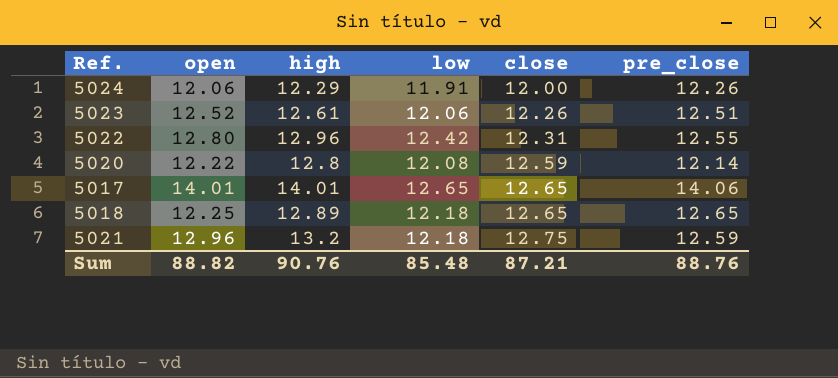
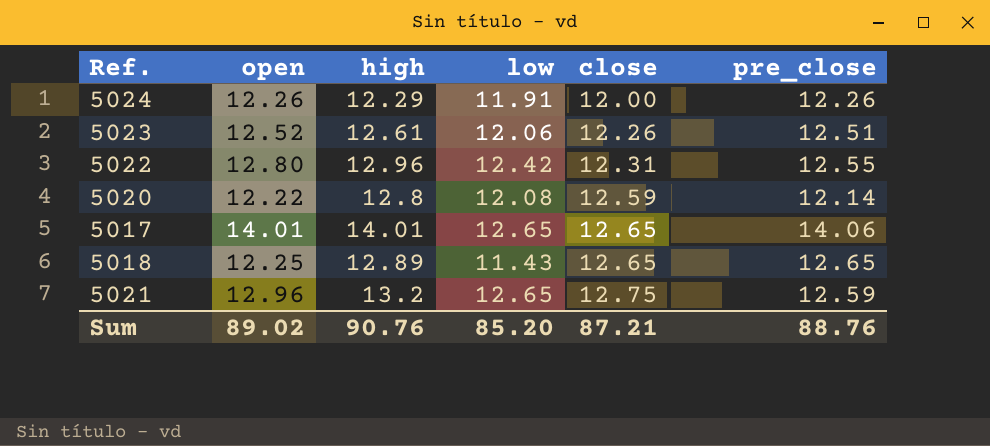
5024 | open: 12.06 -> 12.26
5018 | low: 12.18 -> 11.43
5021 | low: 12.18 -> 12.65
Sum | open: 88.82 -> 89.02
Sum | low: 85.48 -> 85.20

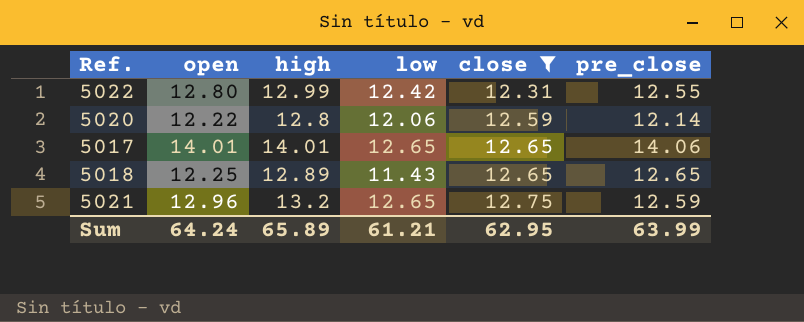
filter: none -> close >= 12.31
5022 | high: 12.96 -> 12.99
5020 | low: 12.08 -> 12.06
Sum | open: 89.02 -> 64.24
Sum | high: 90.76 -> 65.89
Sum | low: 85.20 -> 61.21
Sum | close: 87.21 -> 62.95
Sum | pre_close: 88.76 -> 63.99

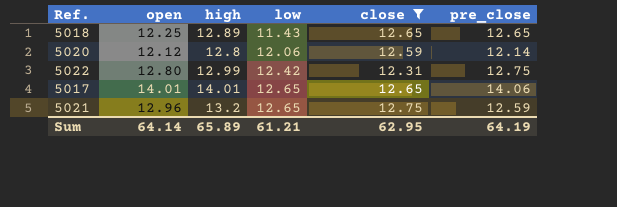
row order: close ascending -> low ascending
5020 | open: 12.22 -> 12.12
5022 | pre_close: 12.55 -> 12.75
Sum | open: 64.24 -> 64.14
Sum | pre_close: 63.99 -> 64.19

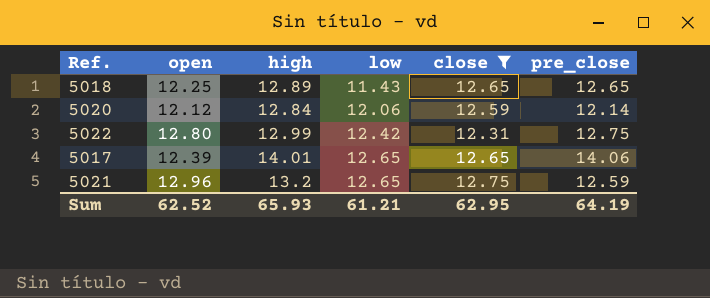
5020 | high: 12.8 -> 12.84
5017 | open: 14.01 -> 12.39
Sum | open: 64.14 -> 62.52
Sum | high: 65.89 -> 65.93

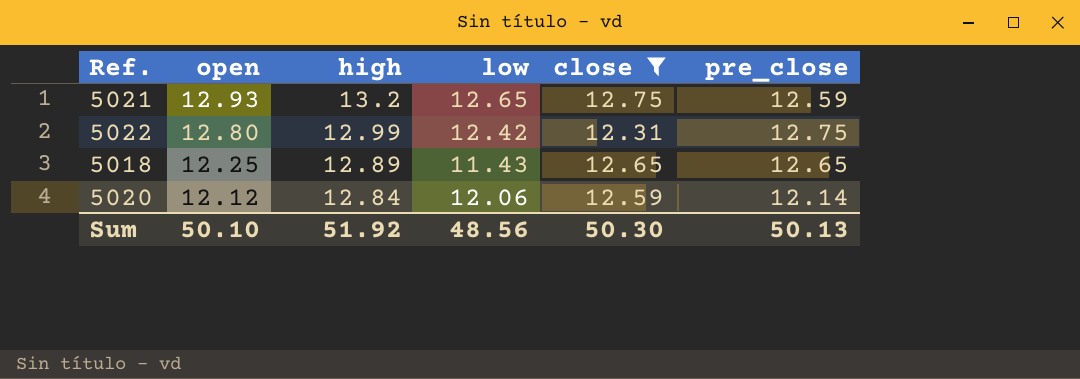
row order: low ascending -> open descending
row 5017: 12.39 | 14.01 | 12.65 | 12.65 | 14.06 -> none
5021 | open: 12.96 -> 12.93
Sum | open: 62.52 -> 50.10
Sum | high: 65.93 -> 51.92
Sum | low: 61.21 -> 48.56
Sum | close: 62.95 -> 50.30
Sum | pre_close: 64.19 -> 50.13

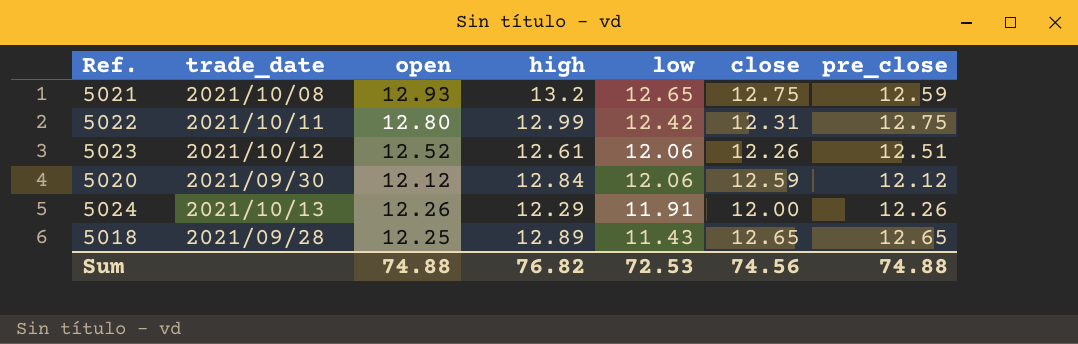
filter: close >= 12.31 -> none
row order: open descending -> low descending
column trade_date | position: none -> 2
5020 | pre_close: 12.14 -> 12.12
Sum | open: 50.10 -> 74.88
Sum | high: 51.92 -> 76.82
Sum | low: 48.56 -> 72.53
Sum | close: 50.30 -> 74.56
Sum | pre_close: 50.13 -> 74.88

